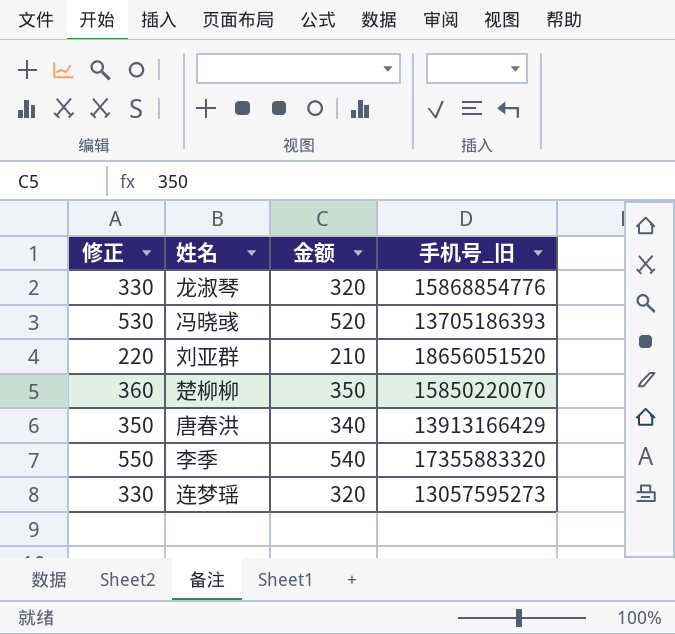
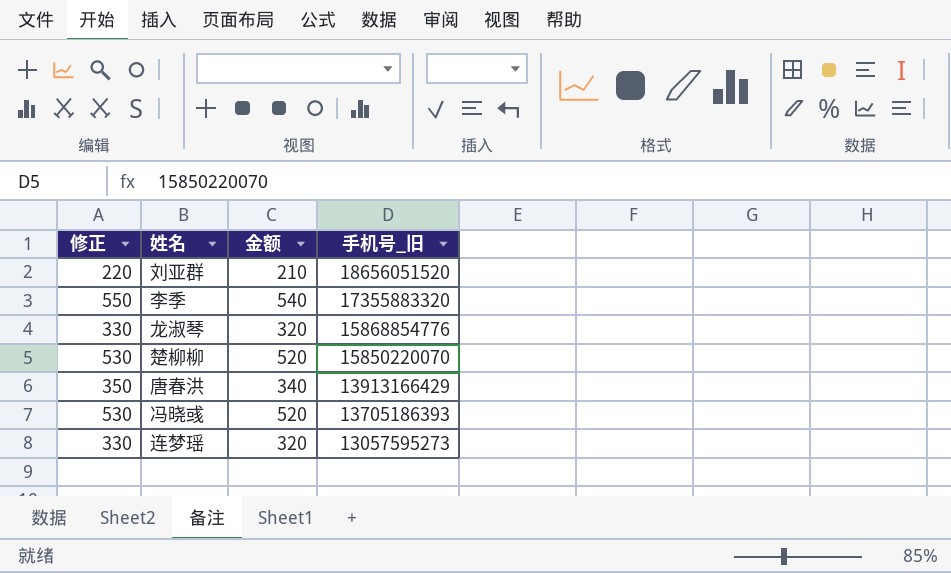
row order: none -> 手机号_旧 descending
楚柳柳 | 修正: 360 -> 530
楚柳柳 | 金额: 350 -> 520

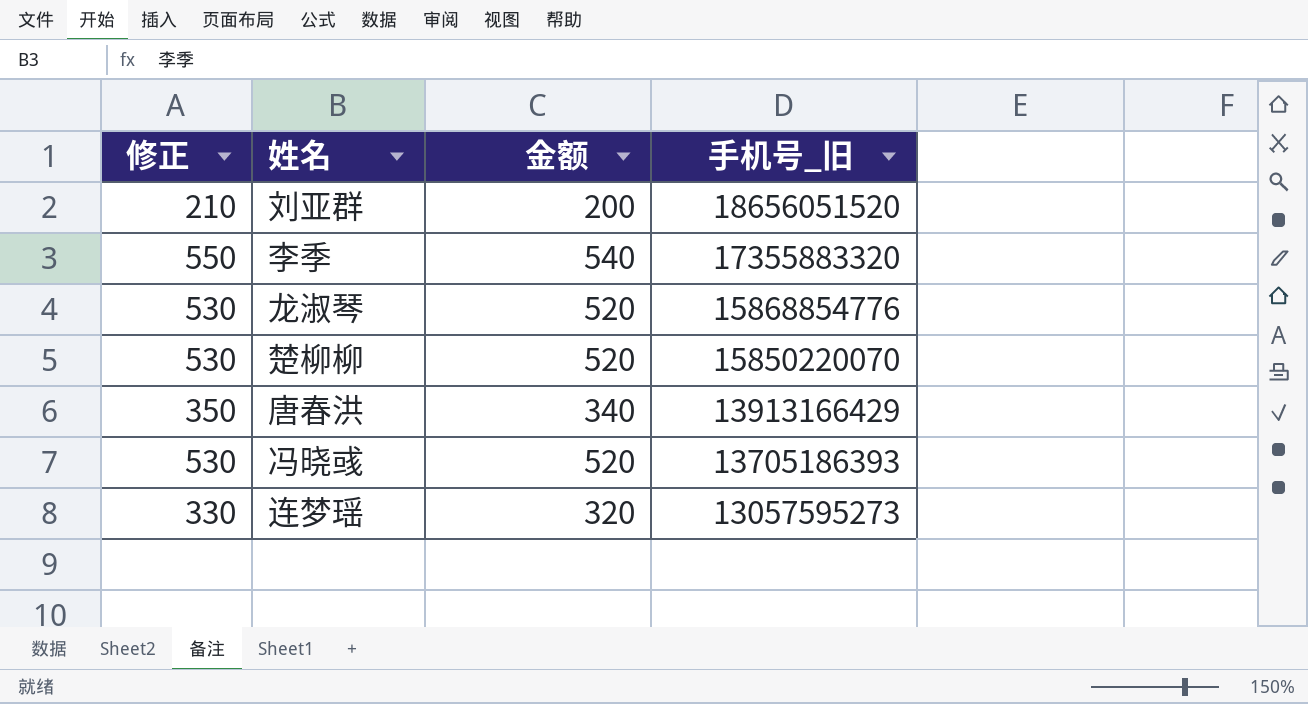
刘亚群 | 修正: 220 -> 210
刘亚群 | 金额: 210 -> 200
龙淑琴 | 修正: 330 -> 530
龙淑琴 | 金额: 320 -> 520

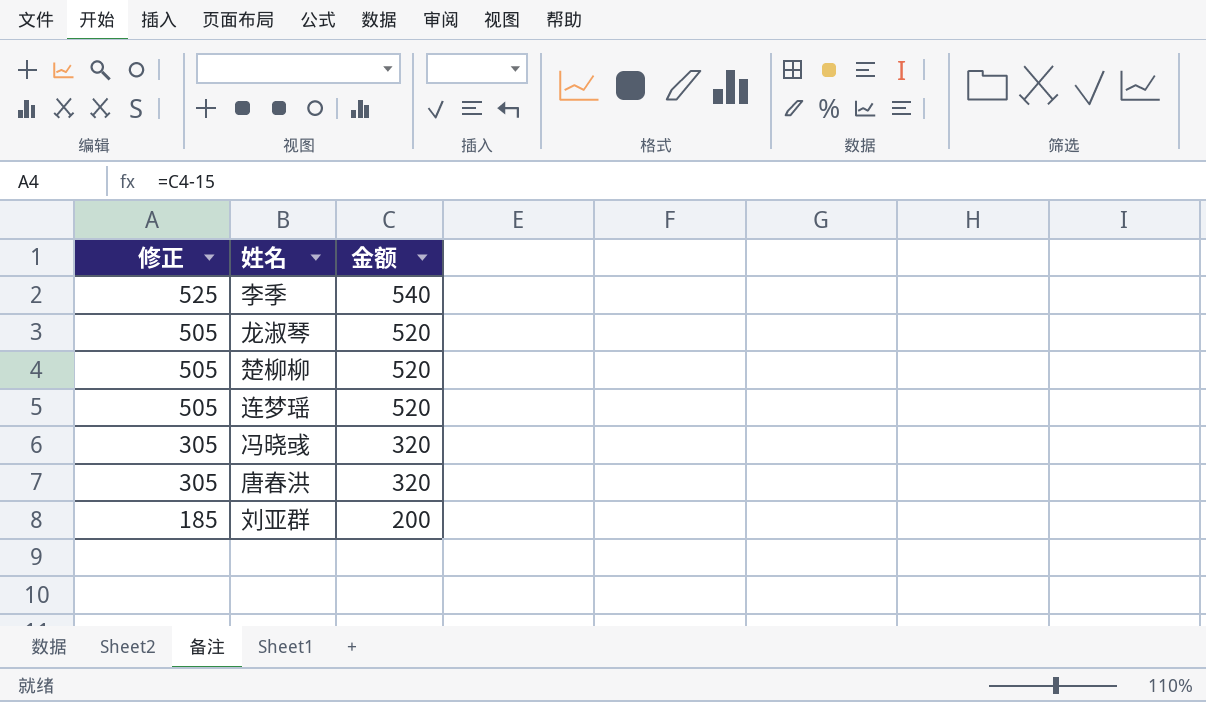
row order: 手机号_旧 descending -> 修正 descending
column 手机号_旧 | position: 4 -> none
column 修正 | formula: [金额] + 10 -> [金额] - 15
连梦瑶 | 金额: 320 -> 520
冯晓彧 | 金额: 520 -> 320
唐春洪 | 金额: 340 -> 320

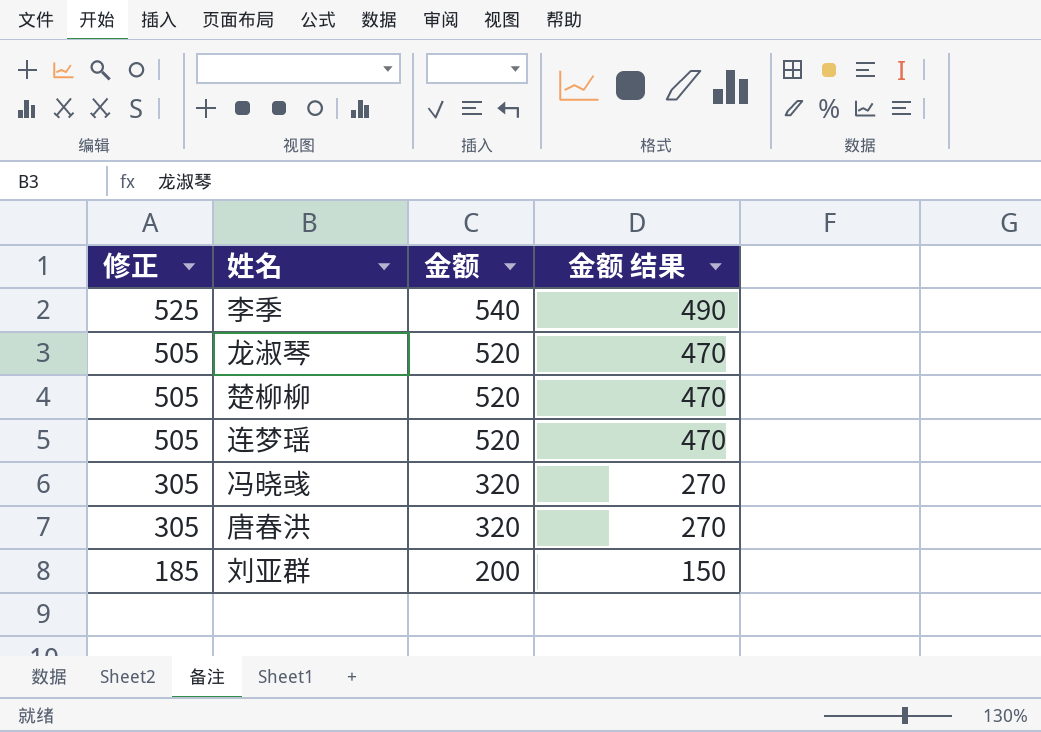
column 金额 结果 | formula: none -> [金额] - 50

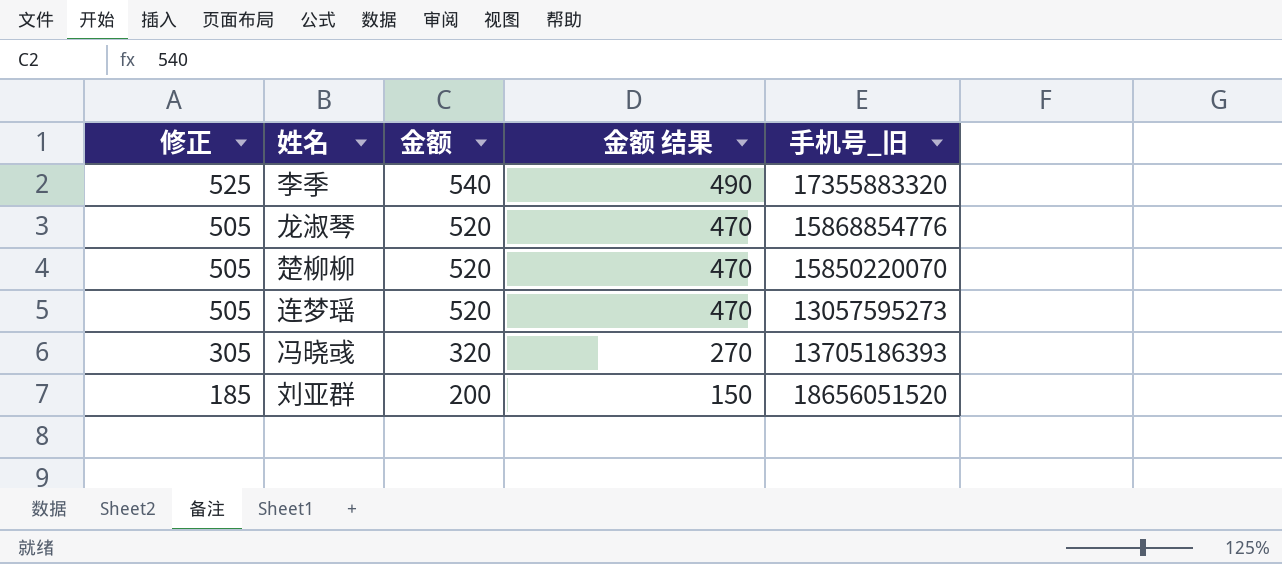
column 手机号_旧 | position: none -> 5
row 唐春洪: 305 | 320 | 270 -> none

